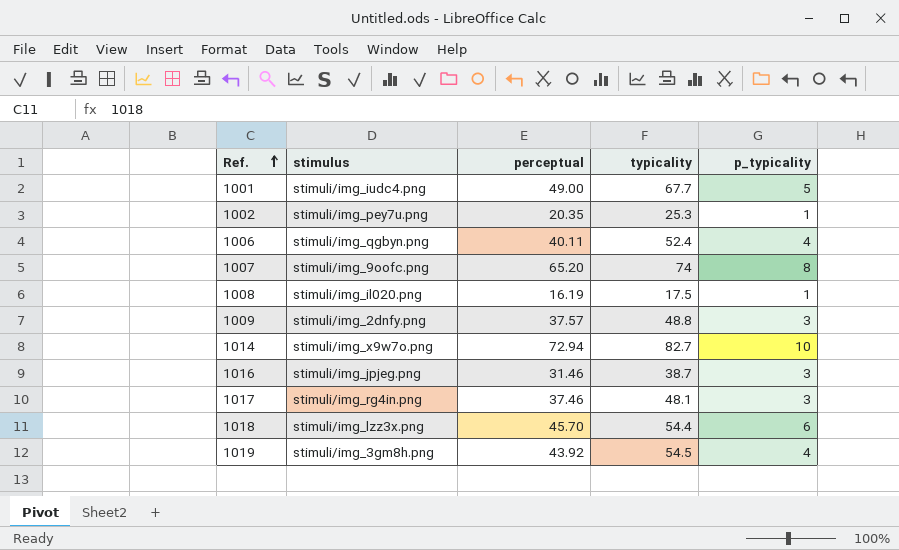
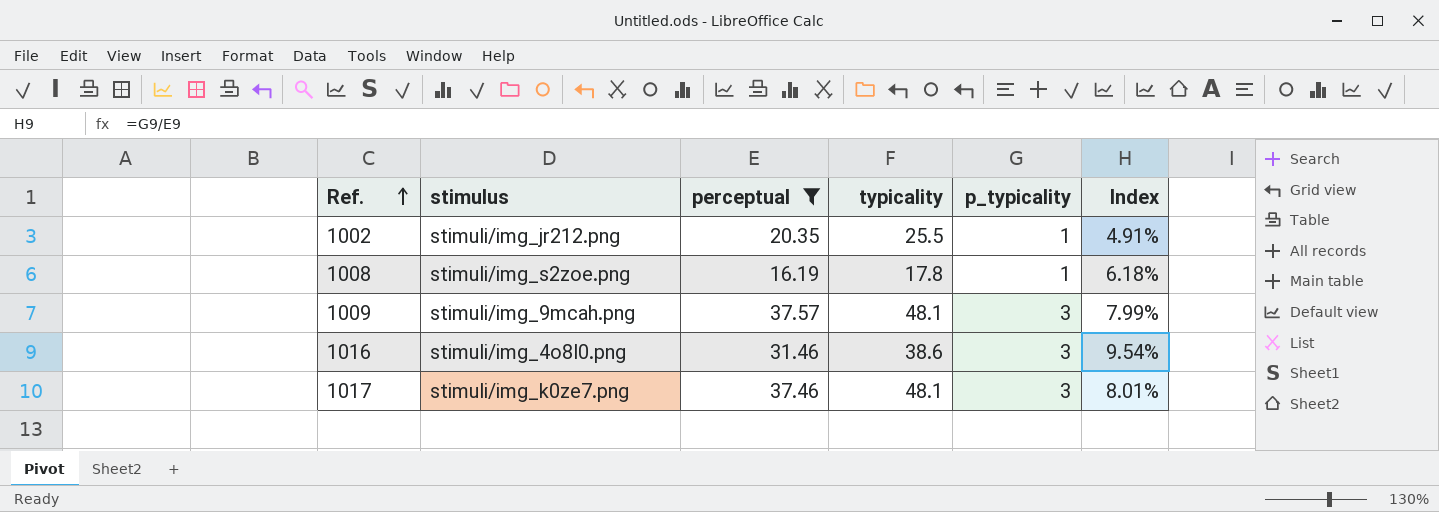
filter: none -> perceptual <= 37.57
column Index | formula: none -> [p_typicality] / [perceptual]
1002 | stimulus: stimuli/img_pey7u.png -> stimuli/img_jr212.png
1002 | typicality: 25.3 -> 25.5
1008 | stimulus: stimuli/img_il020.png -> stimuli/img_s2zoe.png
1008 | typicality: 17.5 -> 17.8
1009 | stimulus: stimuli/img_2dnfy.png -> stimuli/img_9mcah.png
1009 | typicality: 48.8 -> 48.1
1016 | stimulus: stimuli/img_jpjeg.png -> stimuli/img_4o8l0.png
1016 | typicality: 38.7 -> 38.6
1017 | stimulus: stimuli/img_rg4in.png -> stimuli/img_k0ze7.png

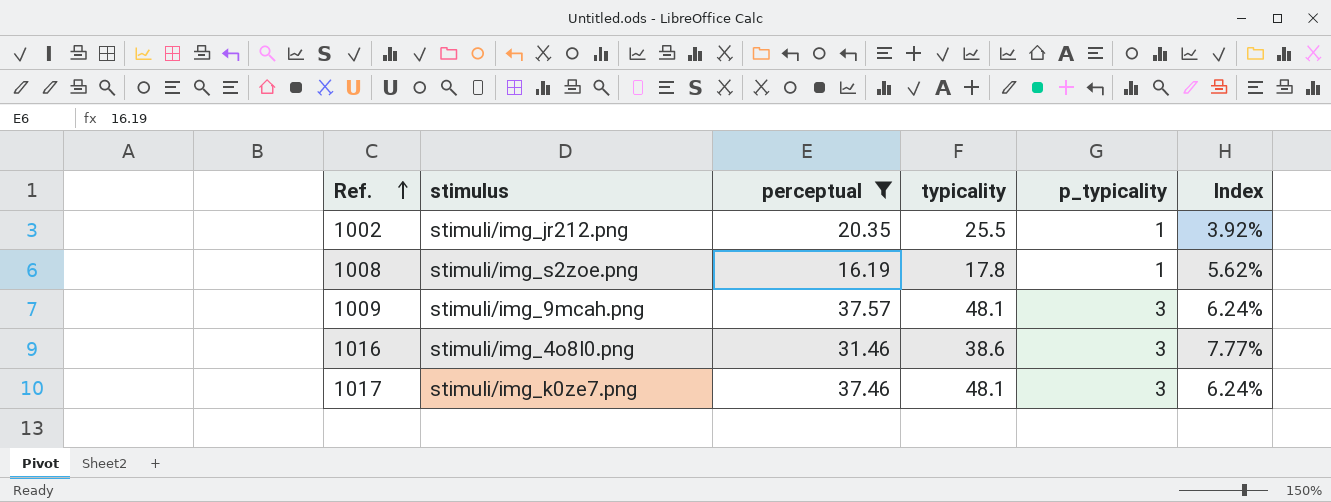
column Index | formula: [p_typicality] / [perceptual] -> [p_typicality] / [typicality]

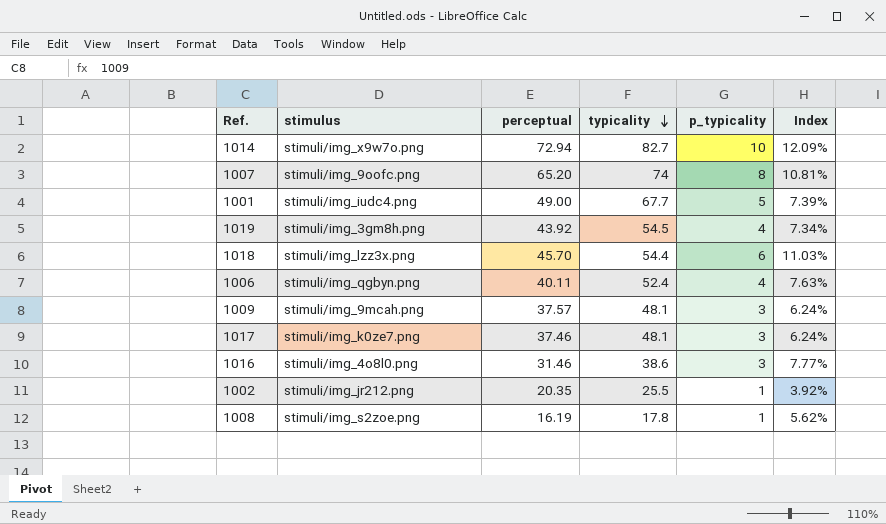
filter: perceptual <= 37.57 -> none
row order: Ref. ascending -> typicality descending

